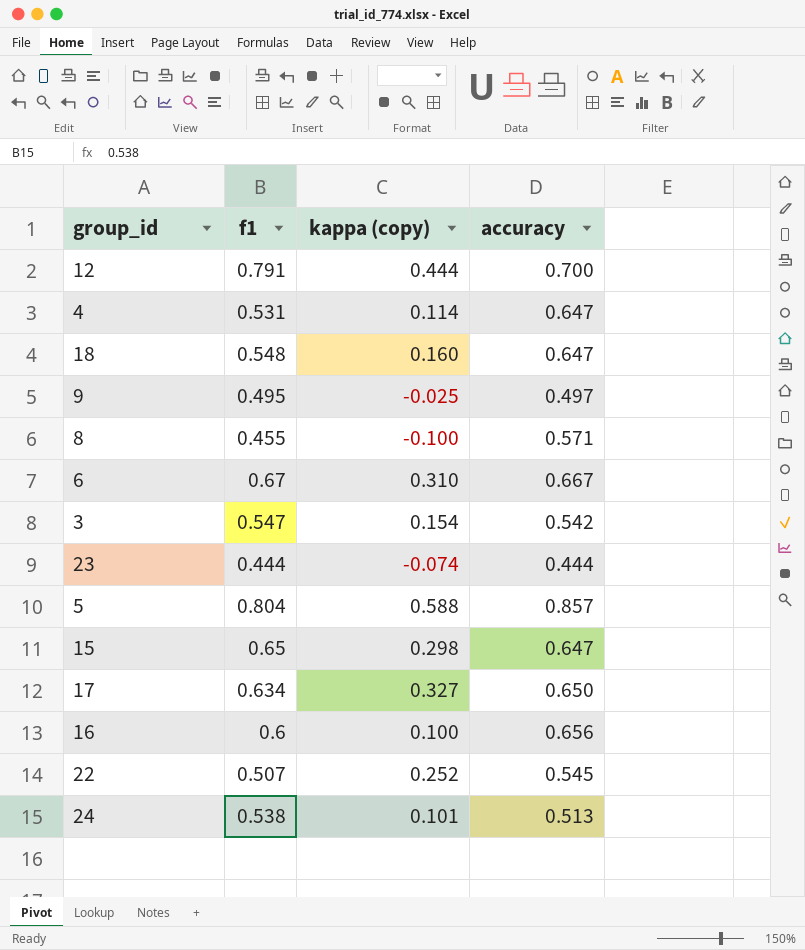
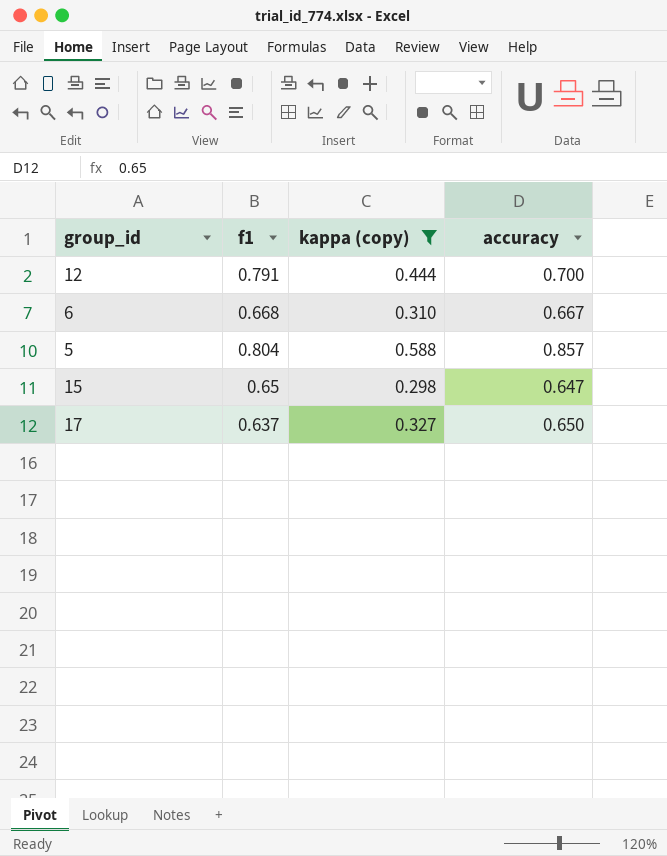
filter: none -> kappa (copy) >= 0.298
6 | f1: 0.67 -> 0.668
17 | f1: 0.634 -> 0.637

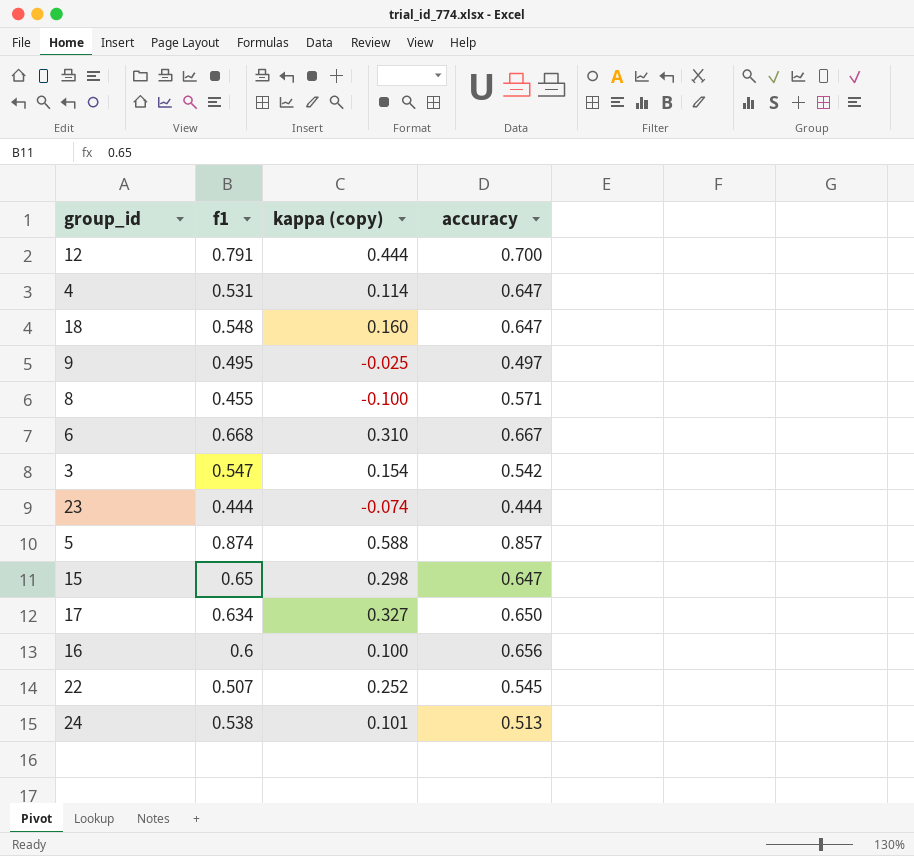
filter: kappa (copy) >= 0.298 -> none
5 | f1: 0.804 -> 0.874
17 | f1: 0.637 -> 0.634

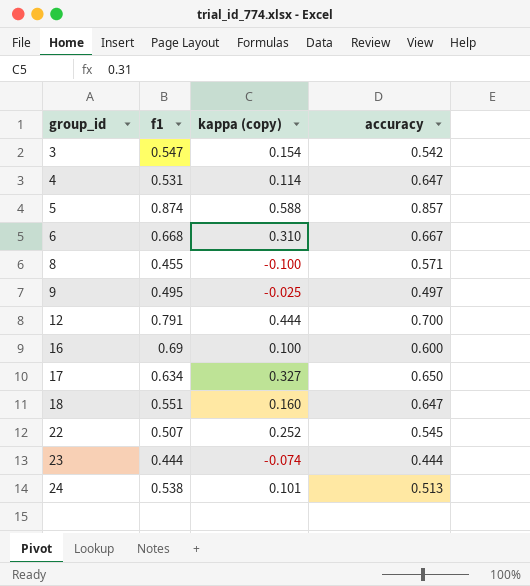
row order: none -> group_id ascending
row 15: 0.65 | 0.298 | 0.647 -> none
16 | f1: 0.6 -> 0.69
16 | accuracy: 0.656 -> 0.600
18 | f1: 0.548 -> 0.551

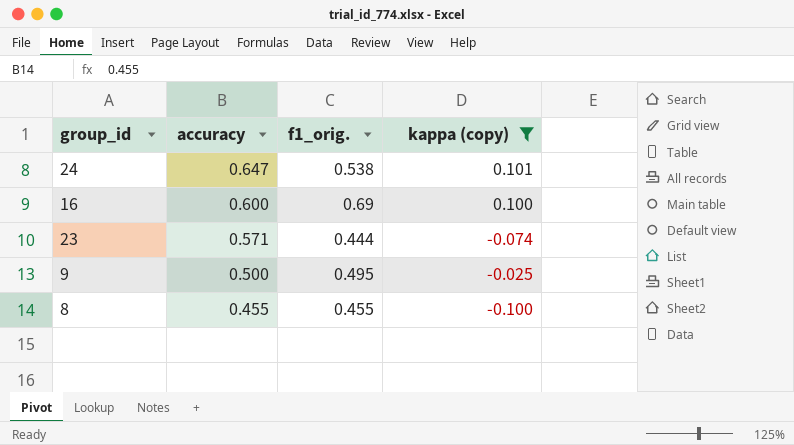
filter: none -> kappa (copy) <= 0.101
row order: group_id ascending -> accuracy descending
column accuracy | position: 4 -> 2
column name: f1 -> f1_orig.
24 | accuracy: 0.513 -> 0.647
23 | accuracy: 0.444 -> 0.571
9 | accuracy: 0.497 -> 0.500
8 | accuracy: 0.571 -> 0.455

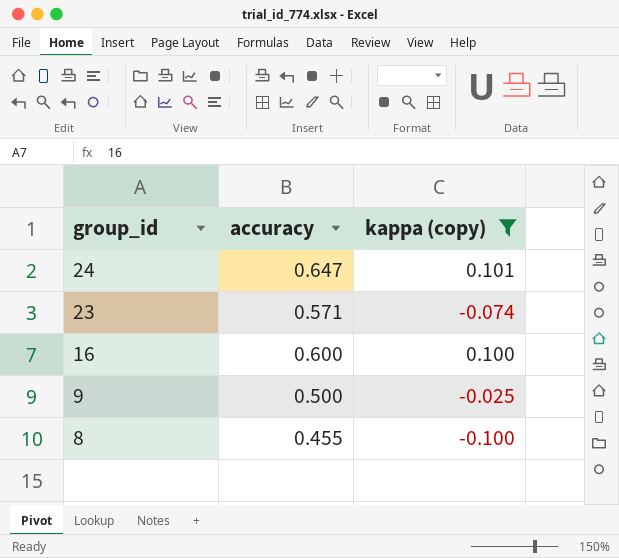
row order: accuracy descending -> group_id descending
column f1_orig. | position: 3 -> none

